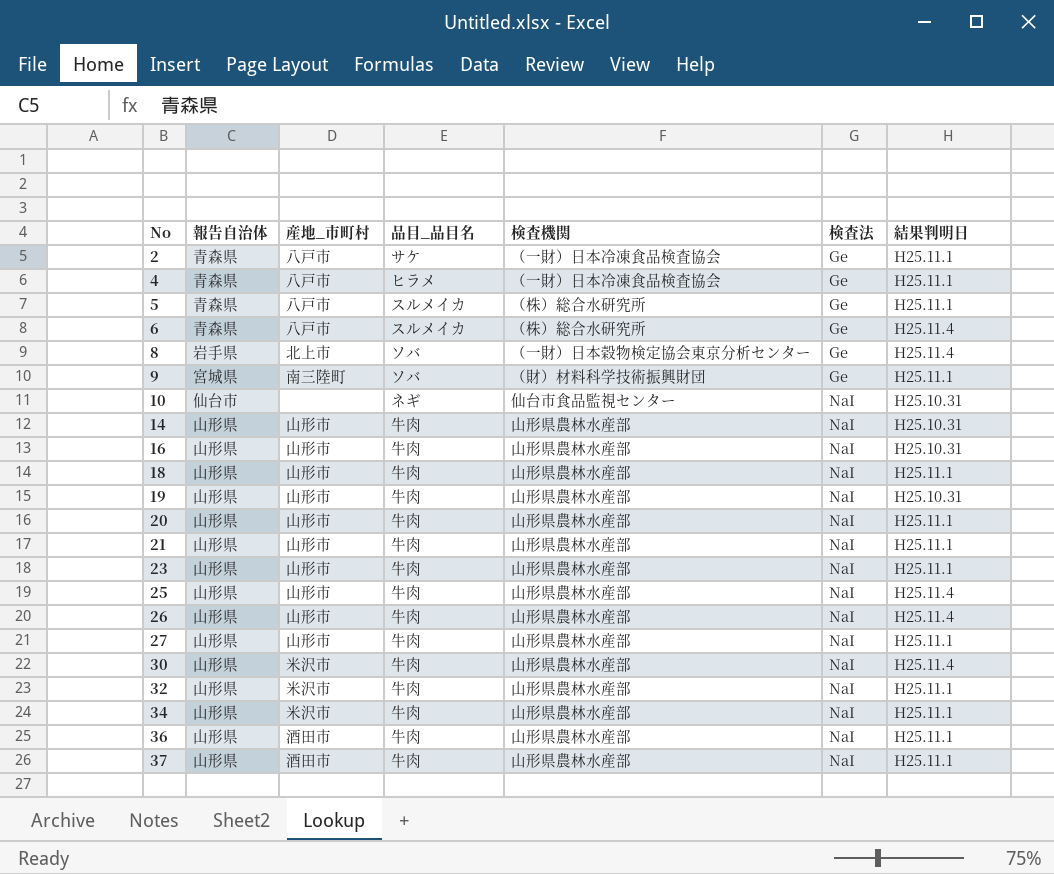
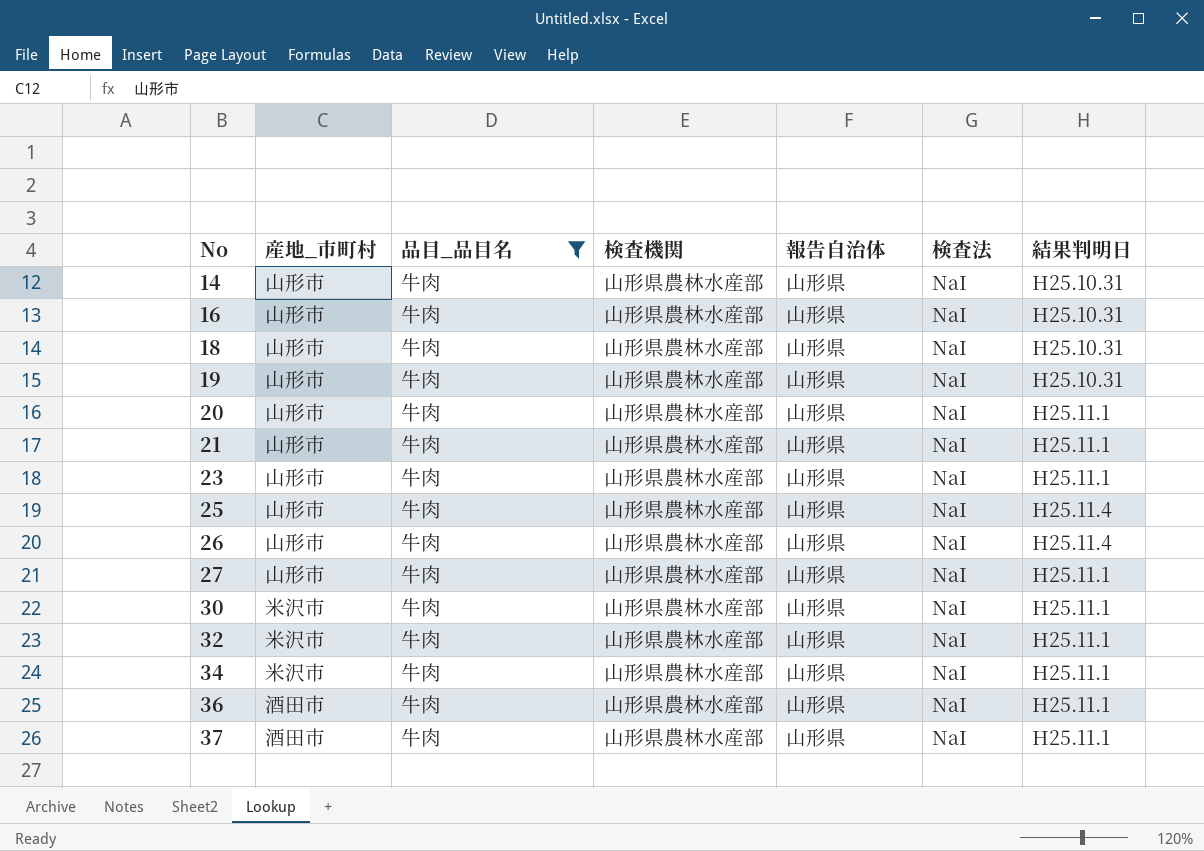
filter: none -> 品目_品目名 = 牛肉
column 報告自治体 | position: 2 -> 5
18 | 結果判明日: H25.11.1 -> H25.10.31
30 | 結果判明日: H25.11.4 -> H25.11.1

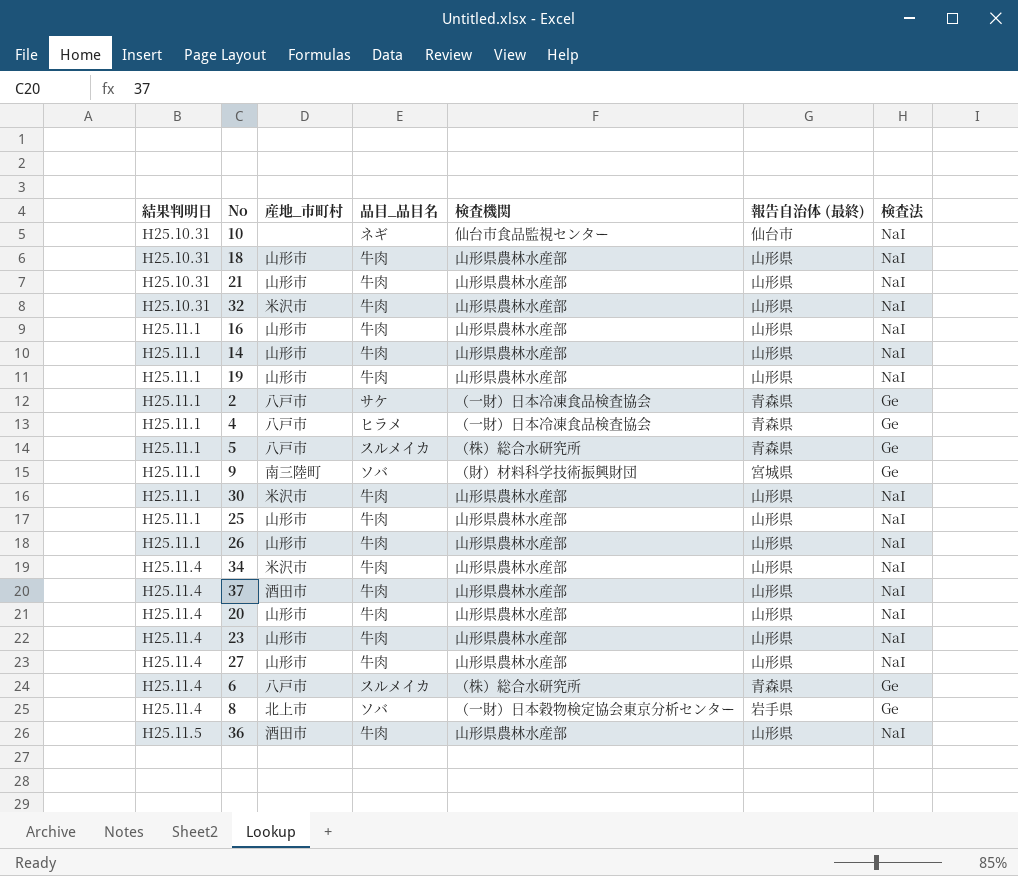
filter: 品目_品目名 = 牛肉 -> none
row order: No ascending -> 結果判明日 ascending
column 結果判明日 | position: 7 -> 1
column name: 報告自治体 -> 報告自治体 (最終)
21 | 結果判明日: H25.11.1 -> H25.10.31
32 | 結果判明日: H25.11.1 -> H25.10.31
16 | 結果判明日: H25.10.31 -> H25.11.1
14 | 結果判明日: H25.10.31 -> H25.11.1
19 | 結果判明日: H25.10.31 -> H25.11.1
25 | 結果判明日: H25.11.4 -> H25.11.1
26 | 結果判明日: H25.11.4 -> H25.11.1
34 | 結果判明日: H25.11.1 -> H25.11.4
37 | 結果判明日: H25.11.1 -> H25.11.4
20 | 結果判明日: H25.11.1 -> H25.11.4
23 | 結果判明日: H25.11.1 -> H25.11.4
27 | 結果判明日: H25.11.1 -> H25.11.4
36 | 結果判明日: H25.11.1 -> H25.11.5

